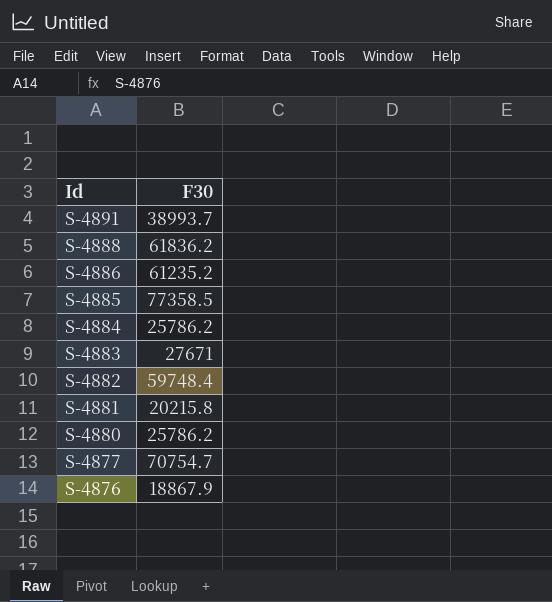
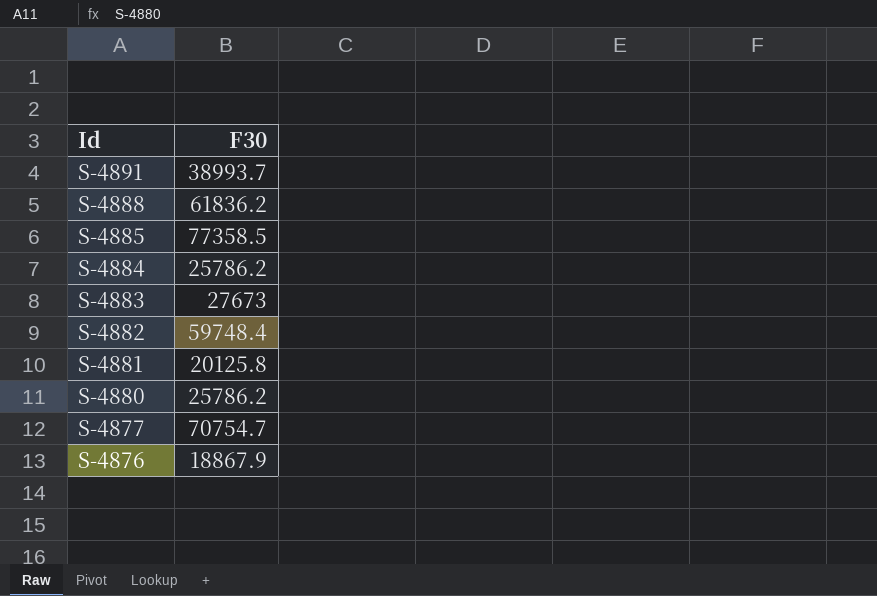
row S-4886: 61235.2 -> none
S-4883 | F30: 27671 -> 27673
S-4881 | F30: 20215.8 -> 20125.8

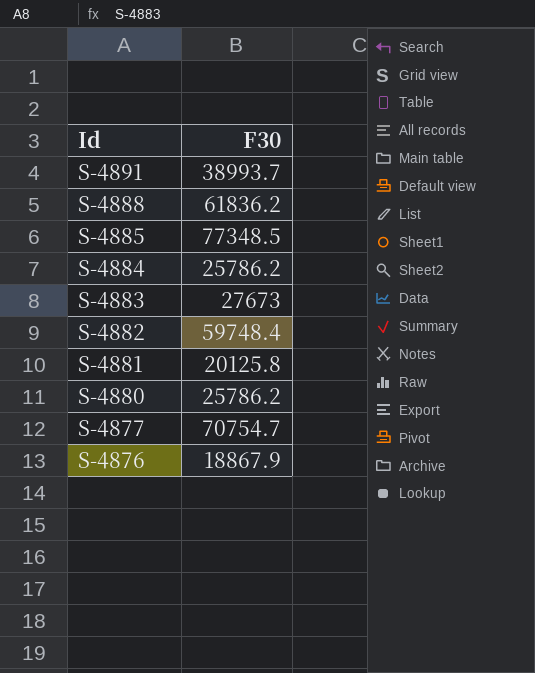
S-4885 | F30: 77358.5 -> 77348.5

